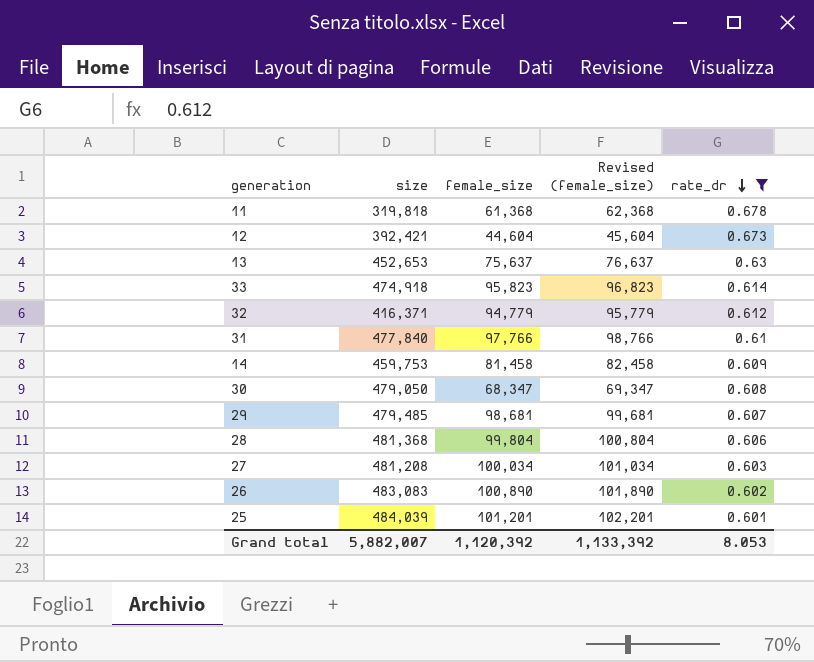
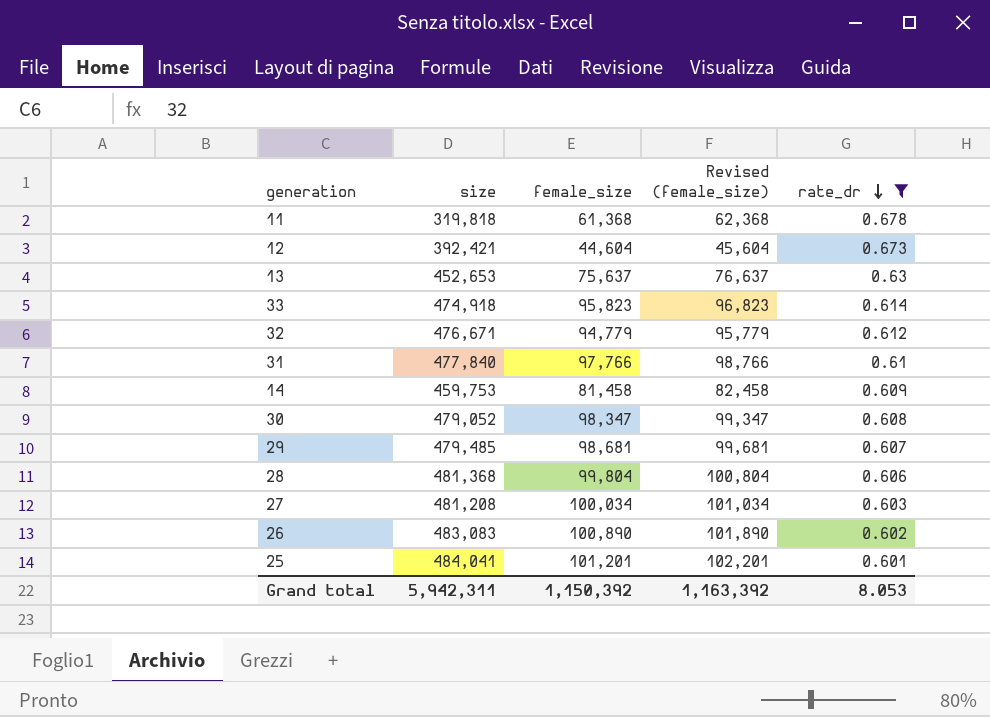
32 | size: 416,371 -> 476,671
30 | size: 479,050 -> 479,052
30 | female_size: 68,347 -> 98,347
30 | Revised (female_size): 69,347 -> 99,347
25 | size: 484,039 -> 484,041
Grand total | size: 5,882,007 -> 5,942,311
Grand total | female_size: 1,120,392 -> 1,150,392
Grand total | Revised (female_size): 1,133,392 -> 1,163,392

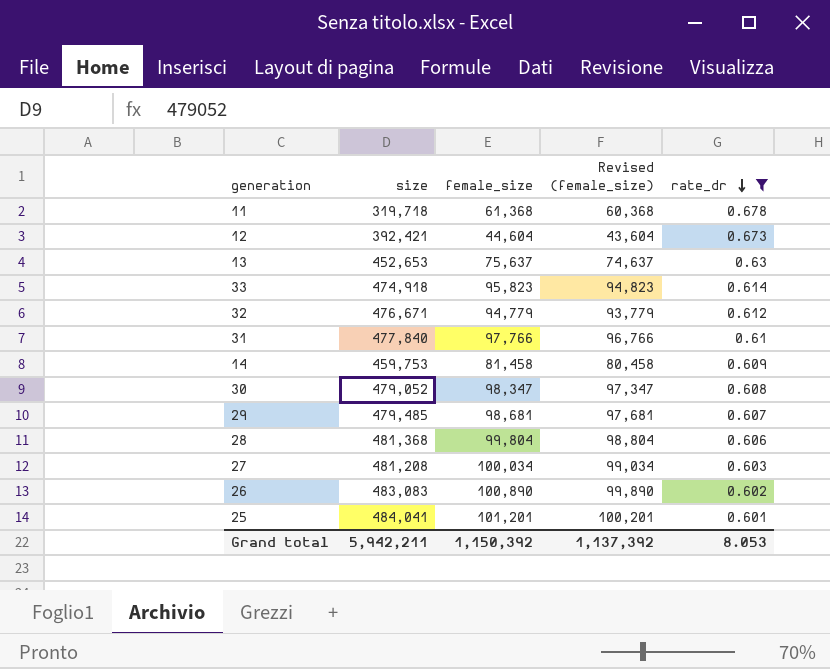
column Revised (female_size) | formula: [female_size] + 1000 -> [female_size] - 1000
11 | size: 319,818 -> 319,718
Grand total | size: 5,942,311 -> 5,942,211
Grand total | Revised (female_size): 1,163,392 -> 1,137,392

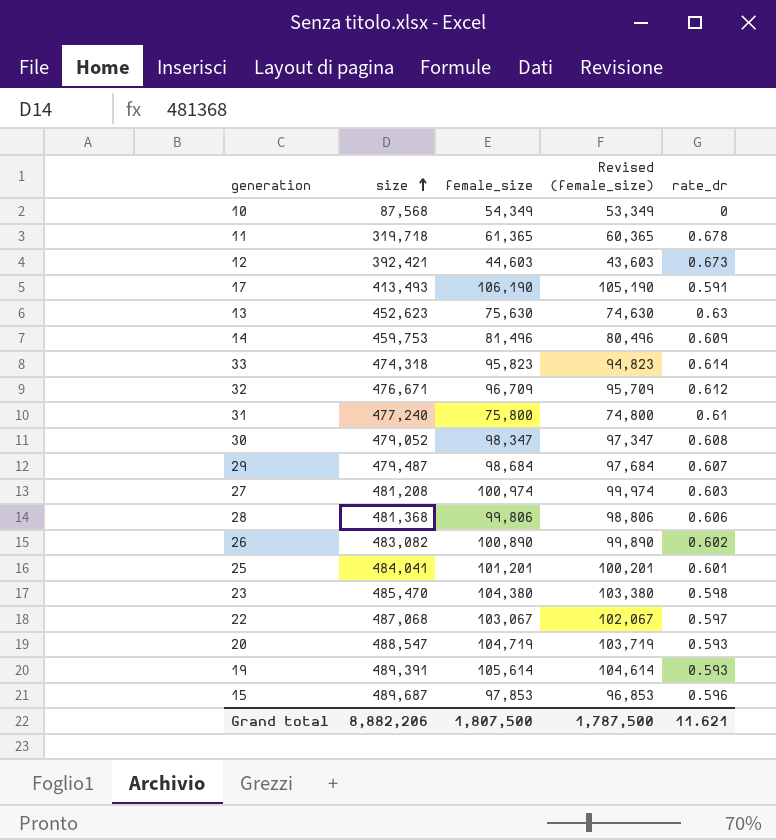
filter: rate_dr >= 0.601 -> none
row order: rate_dr descending -> size ascending
11 | female_size: 61,368 -> 61,365
11 | Revised (female_size): 60,368 -> 60,365
12 | female_size: 44,604 -> 44,603
12 | Revised (female_size): 43,604 -> 43,603
13 | size: 452,653 -> 452,623
13 | female_size: 75,637 -> 75,630
13 | Revised (female_size): 74,637 -> 74,630
14 | female_size: 81,458 -> 81,496
14 | Revised (female_size): 80,458 -> 80,496
33 | size: 474,918 -> 474,318
32 | female_size: 94,779 -> 96,709
32 | Revised (female_size): 93,779 -> 95,709
31 | size: 477,840 -> 477,240
31 | female_size: 97,766 -> 75,800
31 | Revised (female_size): 96,766 -> 74,800
29 | size: 479,485 -> 479,487
29 | female_size: 98,681 -> 98,684
29 | Revised (female_size): 97,681 -> 97,684
27 | female_size: 100,034 -> 100,974
27 | Revised (female_size): 99,034 -> 99,974
28 | female_size: 99,804 -> 99,806
28 | Revised (female_size): 98,804 -> 98,806
26 | size: 483,083 -> 483,082
Grand total | size: 5,942,211 -> 8,882,206
Grand total | female_size: 1,150,392 -> 1,807,500
Grand total | Revised (female_size): 1,137,392 -> 1,787,500
Grand total | rate_dr: 8.053 -> 11.621

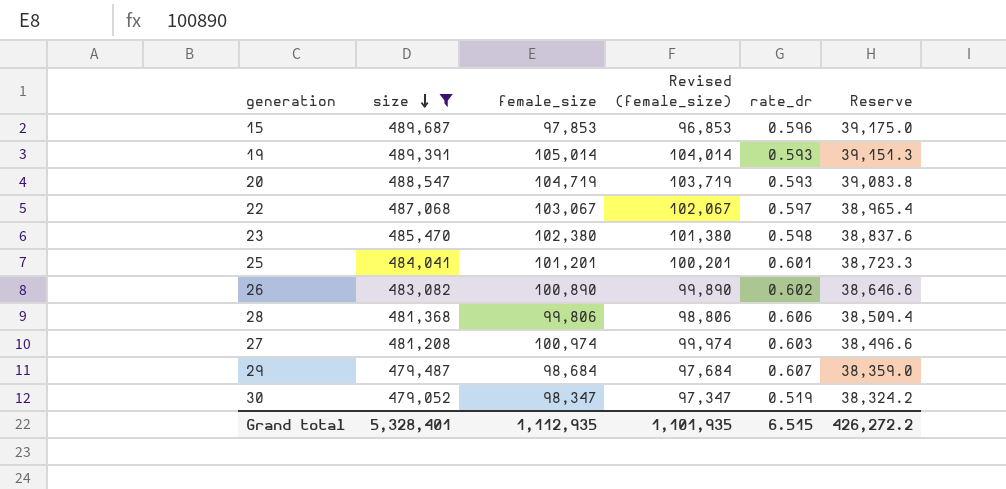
filter: none -> size >= 479,052
row order: size ascending -> size descending
column Reserve | formula: none -> [size] * 0.08
19 | female_size: 105,614 -> 105,014
19 | Revised (female_size): 104,614 -> 104,014
23 | female_size: 104,380 -> 102,380
23 | Revised (female_size): 103,380 -> 101,380
30 | rate_dr: 0.608 -> 0.519
Grand total | size: 8,882,206 -> 5,328,401
Grand total | female_size: 1,807,500 -> 1,112,935
Grand total | Revised (female_size): 1,787,500 -> 1,101,935
Grand total | rate_dr: 11.621 -> 6.515

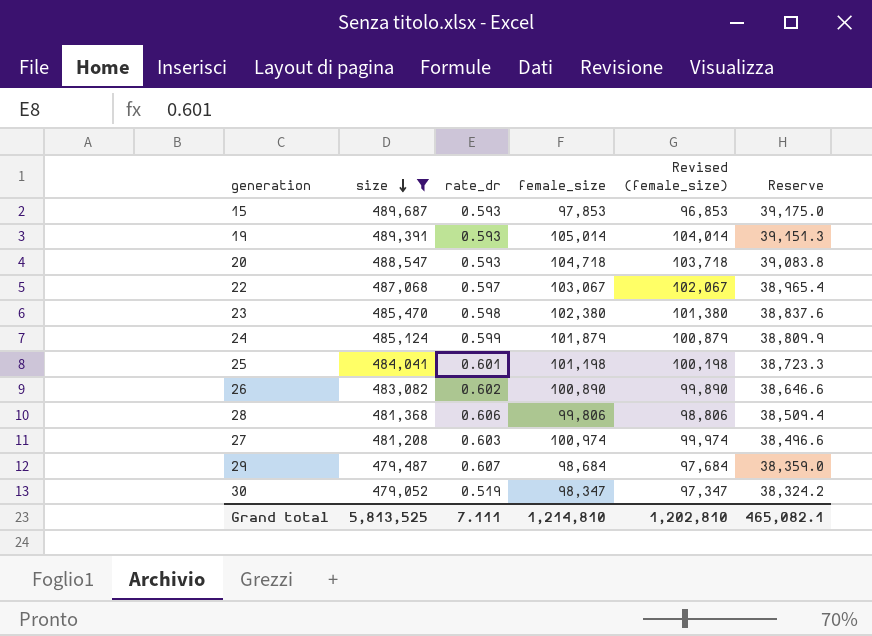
column rate_dr | position: 5 -> 3
15 | rate_dr: 0.596 -> 0.593
20 | female_size: 104,719 -> 104,718
20 | Revised (female_size): 103,719 -> 103,718
row 24: none -> 485,124 | 0.599 | 101,879 | 100,879 | 38,809.9
25 | female_size: 101,201 -> 101,198
25 | Revised (female_size): 100,201 -> 100,198
Grand total | size: 5,328,401 -> 5,813,525
Grand total | rate_dr: 6.515 -> 7.111
Grand total | female_size: 1,112,935 -> 1,214,810
Grand total | Revised (female_size): 1,101,935 -> 1,202,810
Grand total | Reserve: 426,272.2 -> 465,082.1

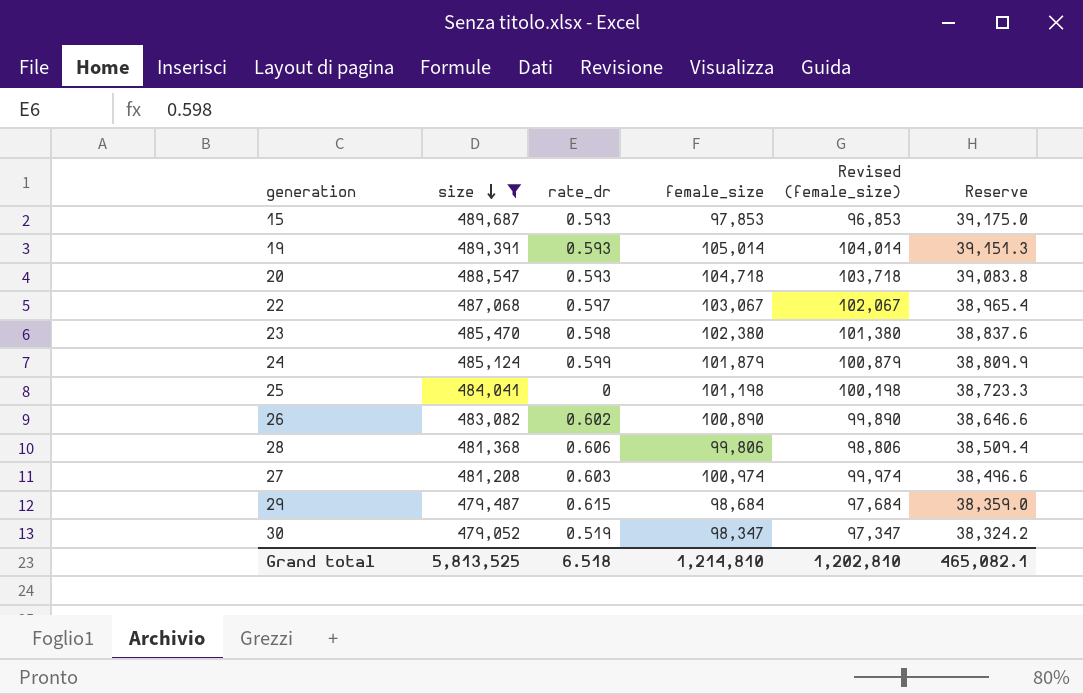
25 | rate_dr: 0.601 -> 0
29 | rate_dr: 0.607 -> 0.615
Grand total | rate_dr: 7.111 -> 6.518

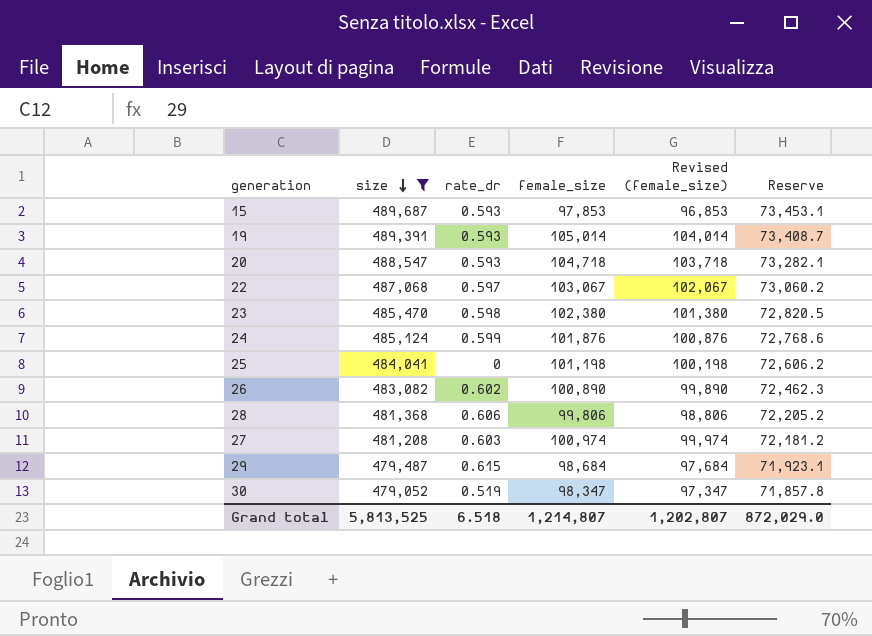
column Reserve | formula: [size] * 0.08 -> [size] * 0.15
24 | female_size: 101,879 -> 101,876
24 | Revised (female_size): 100,879 -> 100,876
Grand total | female_size: 1,214,810 -> 1,214,807
Grand total | Revised (female_size): 1,202,810 -> 1,202,807
Grand total | Reserve: 465,082.1 -> 872,029.0

